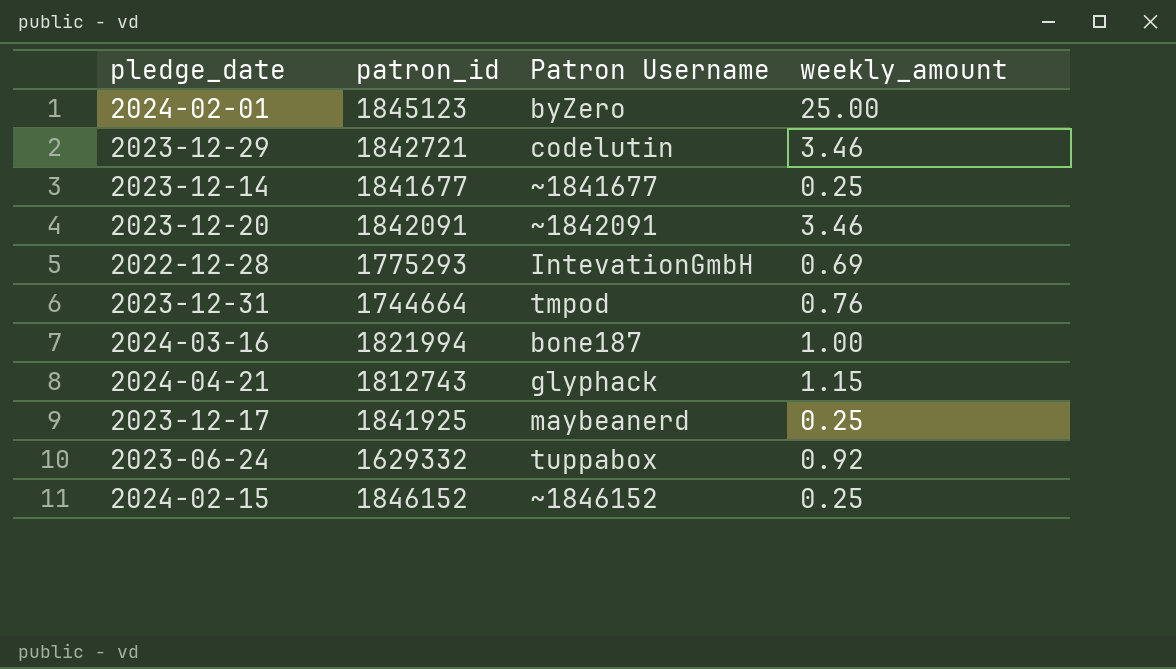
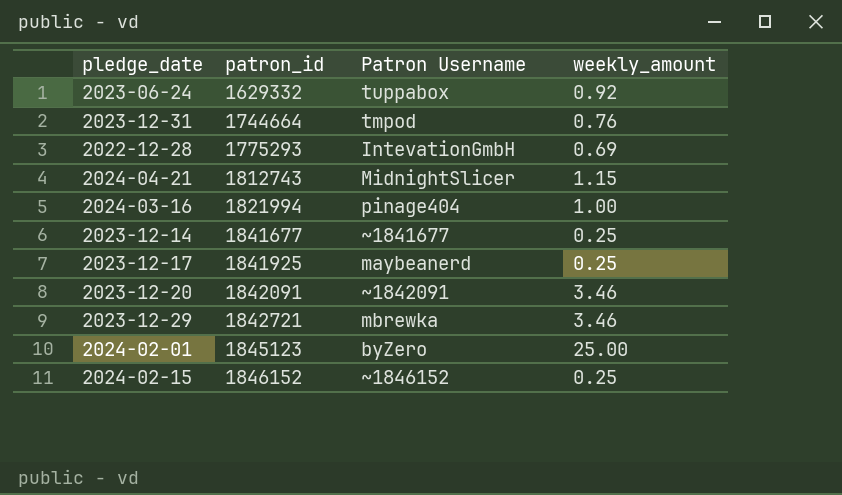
row order: none -> patron_id ascending
2024-04-21 | Patron Username: glyphack -> MidnightSlicer
2024-03-16 | Patron Username: bone187 -> pinage404
2023-12-29 | Patron Username: codelutin -> mbrewka

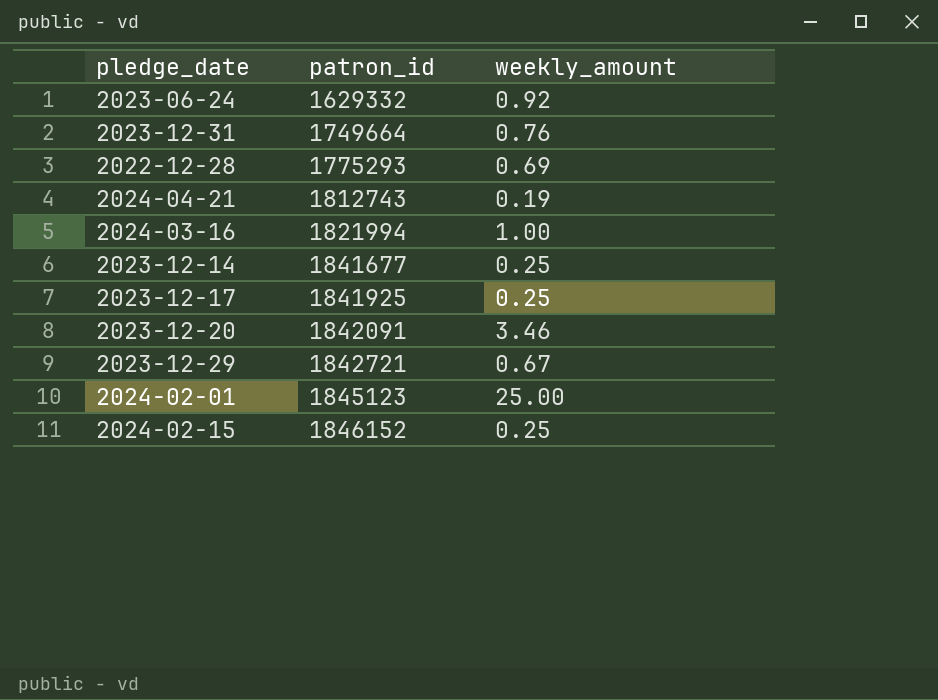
column Patron Username | position: 3 -> none
2023-12-31 | patron_id: 1744664 -> 1749664
2024-04-21 | weekly_amount: 1.15 -> 0.19
2023-12-29 | weekly_amount: 3.46 -> 0.67

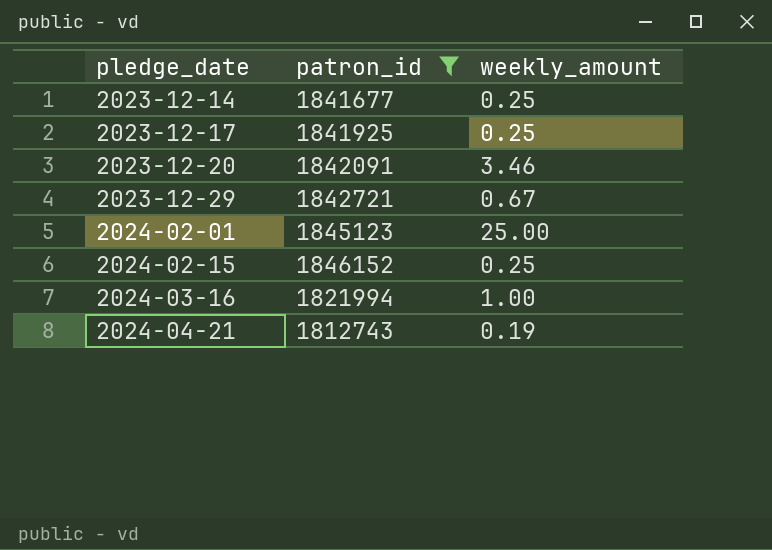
filter: none -> patron_id >= 1812743
row order: patron_id ascending -> pledge_date ascending

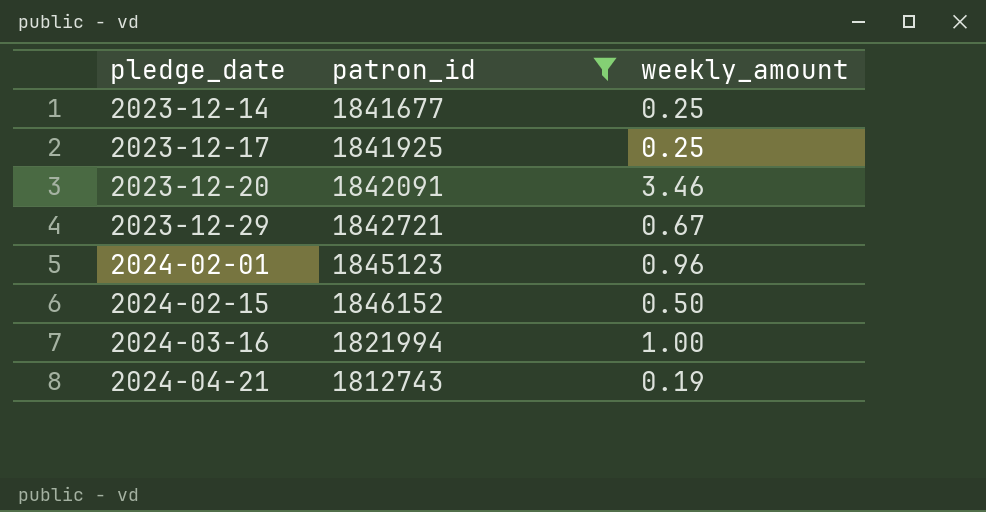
2024-02-01 | weekly_amount: 25.00 -> 0.96
2024-02-15 | weekly_amount: 0.25 -> 0.50

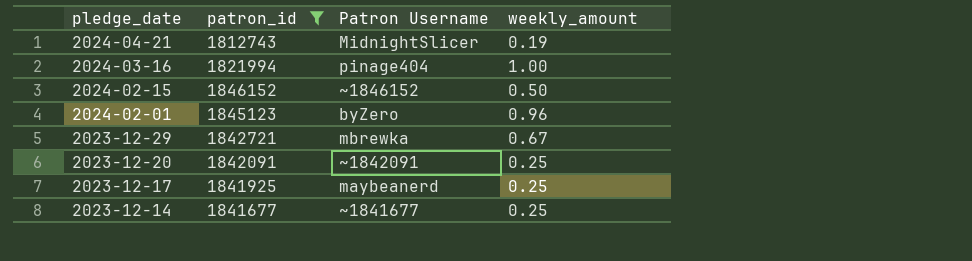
row order: pledge_date ascending -> pledge_date descending
column Patron Username | position: none -> 3
2023-12-20 | weekly_amount: 3.46 -> 0.25

